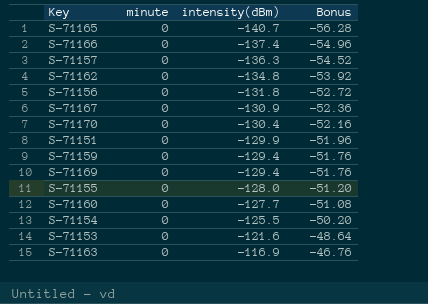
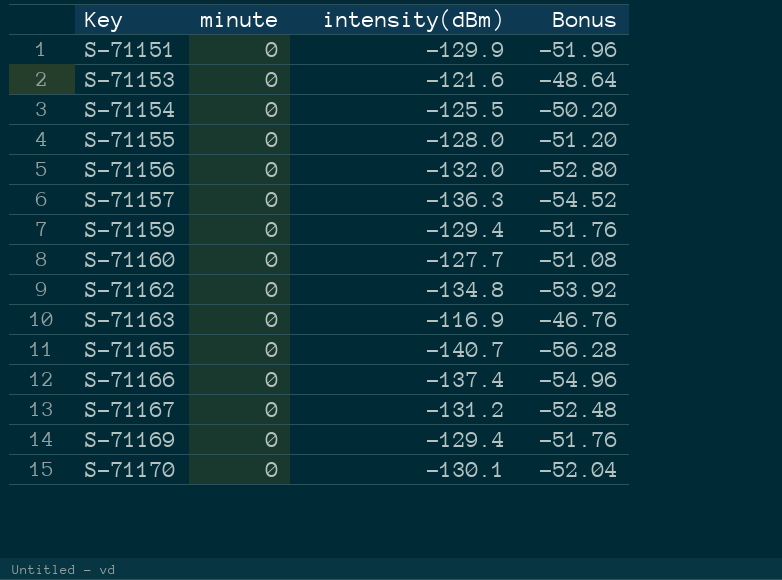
row order: intensity(dBm) ascending -> Key ascending
S-71156 | intensity(dBm): -131.8 -> -132.0
S-71156 | Bonus: -52.72 -> -52.80
S-71167 | intensity(dBm): -130.9 -> -131.2
S-71167 | Bonus: -52.36 -> -52.48
S-71170 | intensity(dBm): -130.4 -> -130.1
S-71170 | Bonus: -52.16 -> -52.04

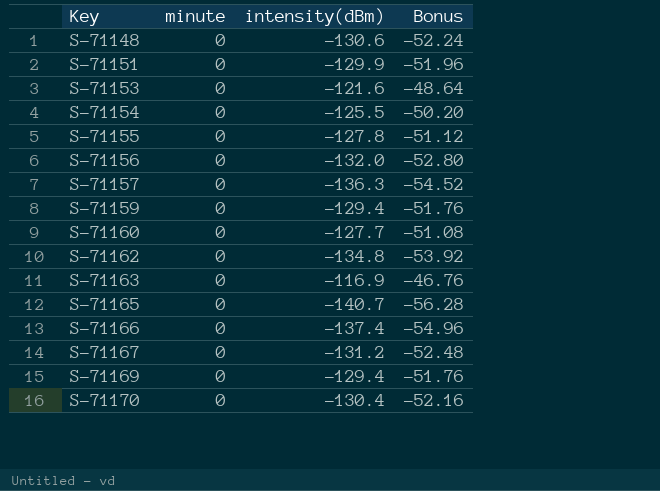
row S-71148: none -> 0 | -130.6 | -52.24
S-71155 | intensity(dBm): -128.0 -> -127.8
S-71155 | Bonus: -51.20 -> -51.12
S-71170 | intensity(dBm): -130.1 -> -130.4
S-71170 | Bonus: -52.04 -> -52.16

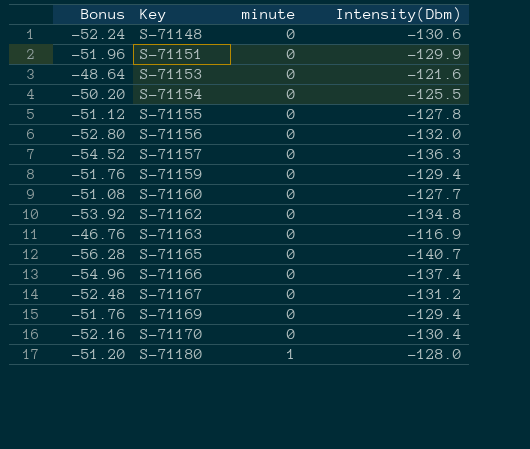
column Bonus | position: 4 -> 1
column name: intensity(dBm) -> Intensity(Dbm)
row S-71180: none -> -51.20 | 1 | -128.0

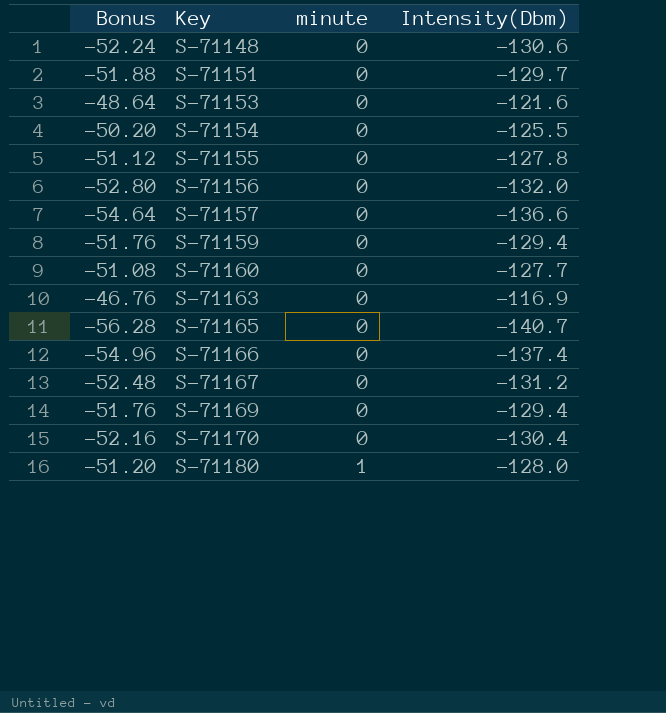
row S-71162: -53.92 | 0 | -134.8 -> none
S-71151 | Bonus: -51.96 -> -51.88
S-71151 | Intensity(Dbm): -129.9 -> -129.7
S-71157 | Bonus: -54.52 -> -54.64
S-71157 | Intensity(Dbm): -136.3 -> -136.6

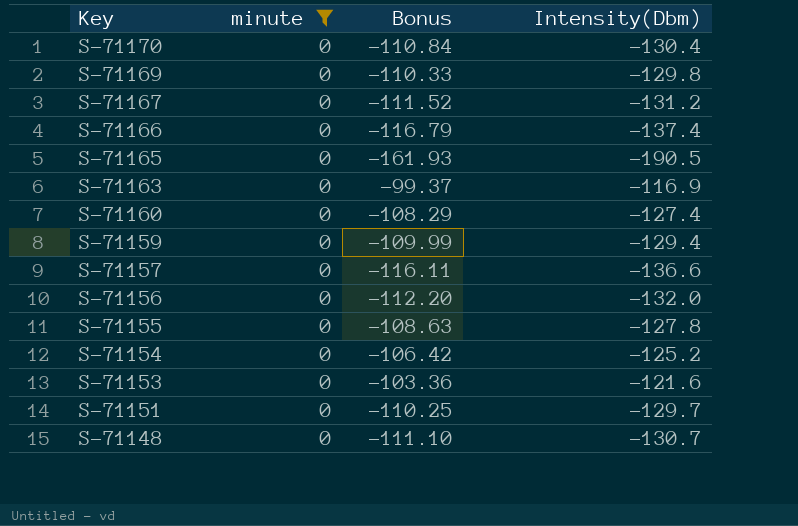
filter: none -> minute = 0
row order: Key ascending -> Key descending
column Bonus | formula: [Intensity(Dbm)] * 0.4 -> [Intensity(Dbm)] * 0.85
column Bonus | position: 1 -> 3
S-71169 | Intensity(Dbm): -129.4 -> -129.8
S-71165 | Intensity(Dbm): -140.7 -> -190.5
S-71160 | Intensity(Dbm): -127.7 -> -127.4
S-71154 | Intensity(Dbm): -125.5 -> -125.2
S-71148 | Intensity(Dbm): -130.6 -> -130.7

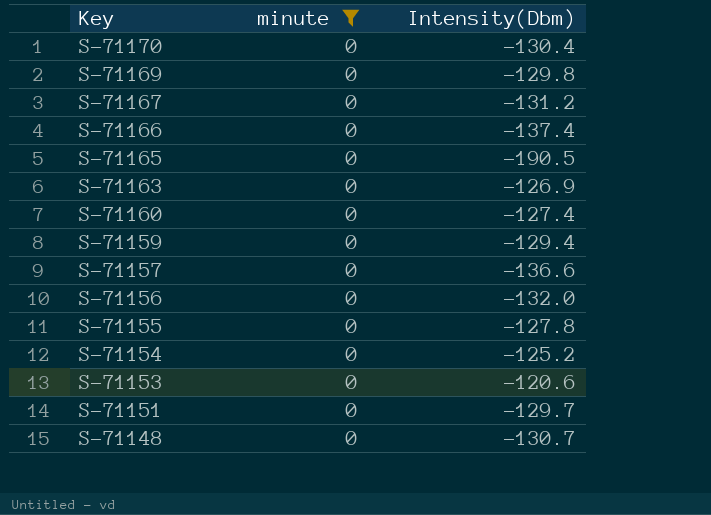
column Bonus | formula: [Intensity(Dbm)] * 0.85 -> none
S-71163 | Intensity(Dbm): -116.9 -> -126.9
S-71153 | Intensity(Dbm): -121.6 -> -120.6

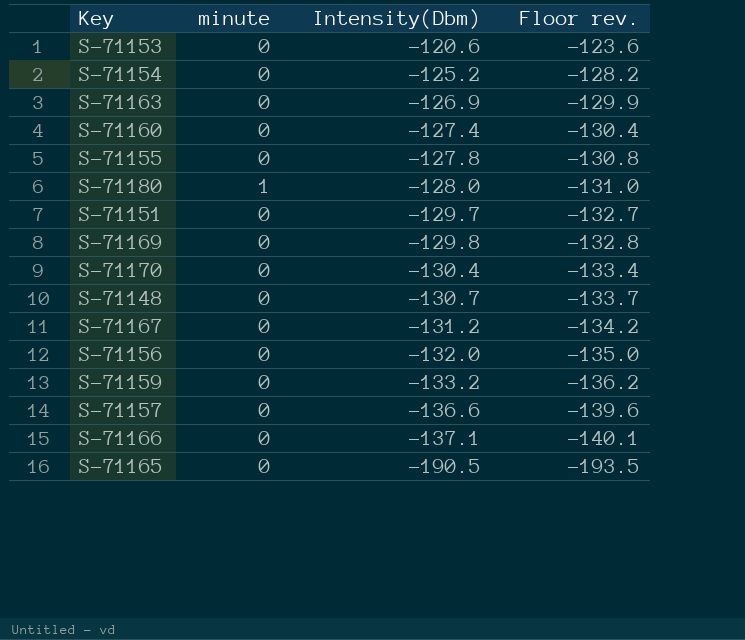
filter: minute = 0 -> none
row order: Key descending -> Intensity(Dbm) descending
column Floor rev. | formula: none -> [Intensity(Dbm)] - 3
S-71159 | Intensity(Dbm): -129.4 -> -133.2
S-71166 | Intensity(Dbm): -137.4 -> -137.1

